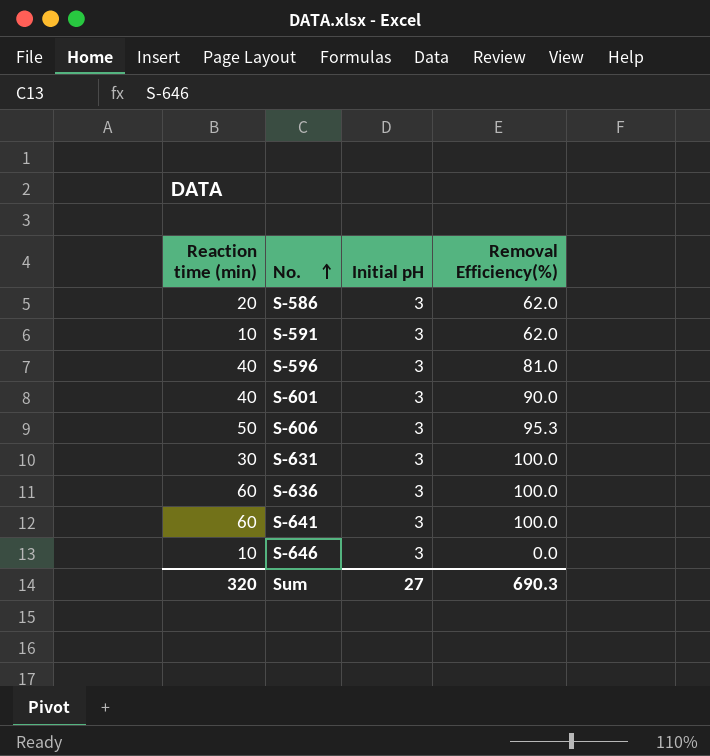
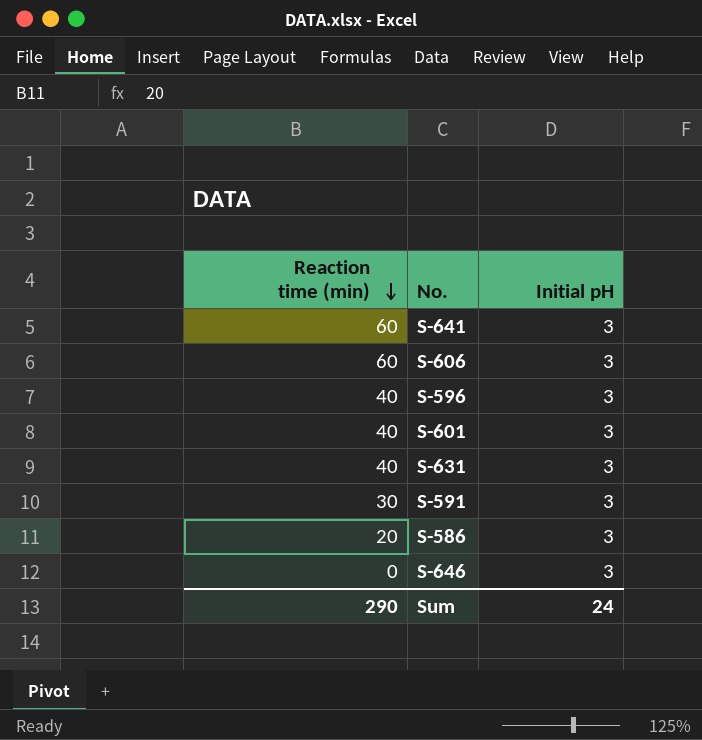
row order: No. ascending -> Reaction time (min) descending
column Removal Efficiency(%) | position: 4 -> none
row S-636: 60 | 3 | 100.0 -> none
S-606 | Reaction time (min): 50 -> 60
S-631 | Reaction time (min): 30 -> 40
S-591 | Reaction time (min): 10 -> 30
S-646 | Reaction time (min): 10 -> 0
Sum | Reaction time (min): 320 -> 290
Sum | Initial pH: 27 -> 24

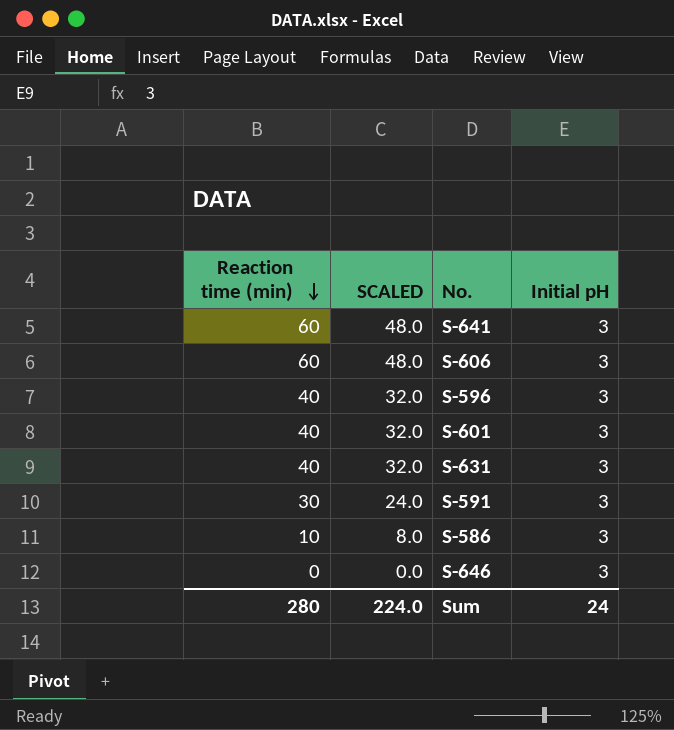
column SCALED | formula: none -> [Reaction time (min)] * 0.8
S-586 | Reaction time (min): 20 -> 10
Sum | Reaction time (min): 290 -> 280

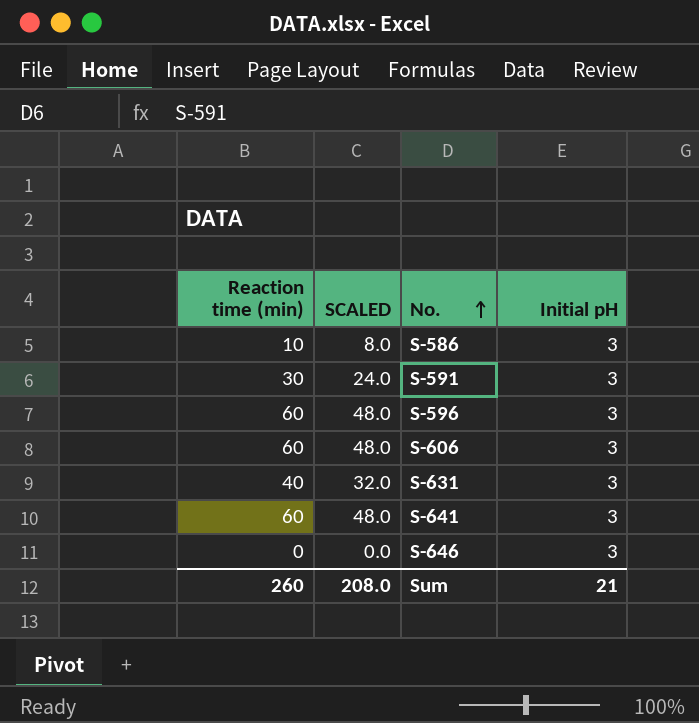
row order: Reaction time (min) descending -> No. ascending
row S-601: 40 | 32.0 | 3 -> none
S-596 | Reaction time (min): 40 -> 60
S-596 | SCALED: 32.0 -> 48.0
Sum | Reaction time (min): 280 -> 260
Sum | SCALED: 224.0 -> 208.0
Sum | Initial pH: 24 -> 21

